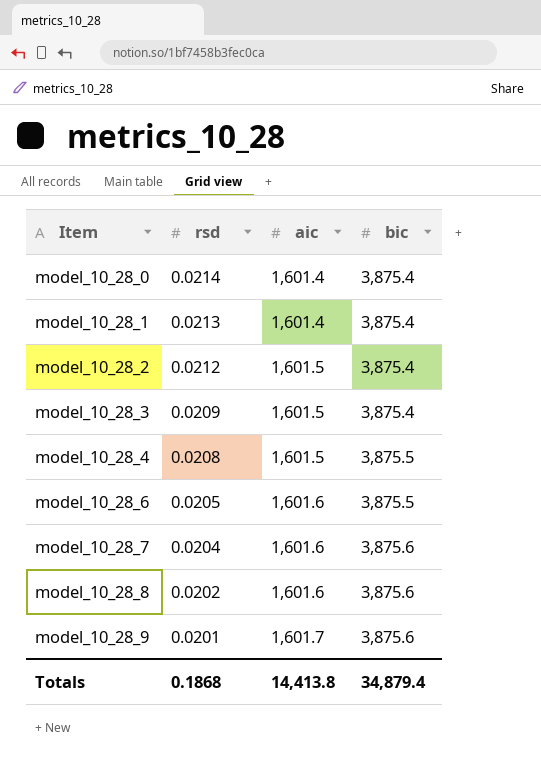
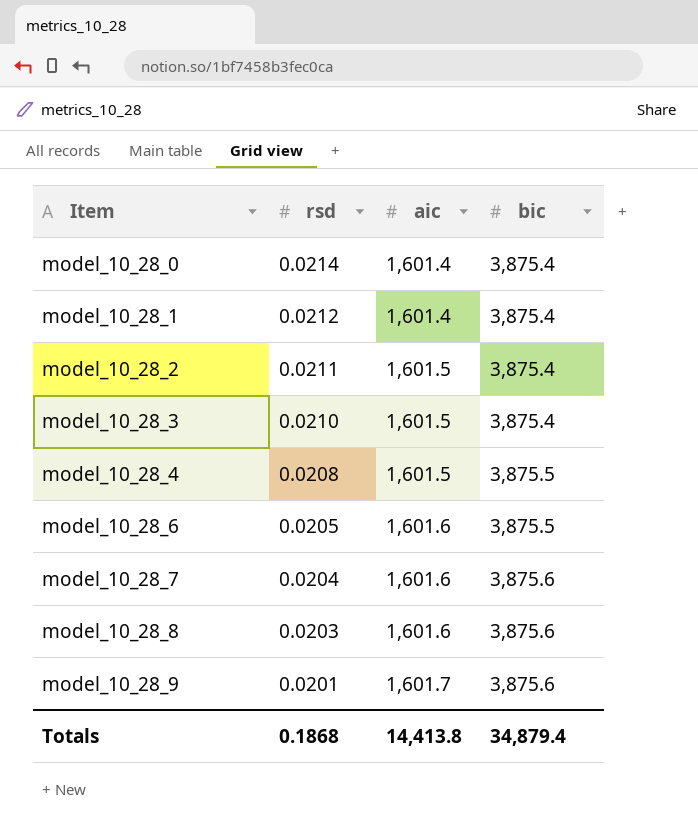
model_10_28_1 | rsd: 0.0213 -> 0.0212
model_10_28_2 | rsd: 0.0212 -> 0.0211
model_10_28_3 | rsd: 0.0209 -> 0.0210
model_10_28_8 | rsd: 0.0202 -> 0.0203

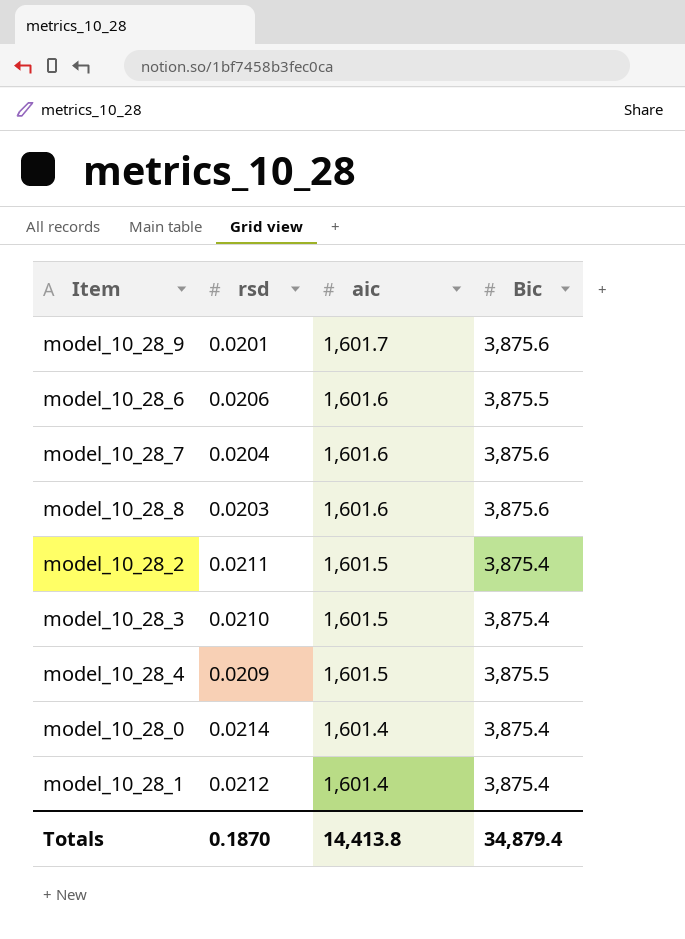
row order: Item ascending -> aic descending
column name: bic -> Bic
model_10_28_6 | rsd: 0.0205 -> 0.0206
model_10_28_4 | rsd: 0.0208 -> 0.0209
Totals | rsd: 0.1868 -> 0.1870

